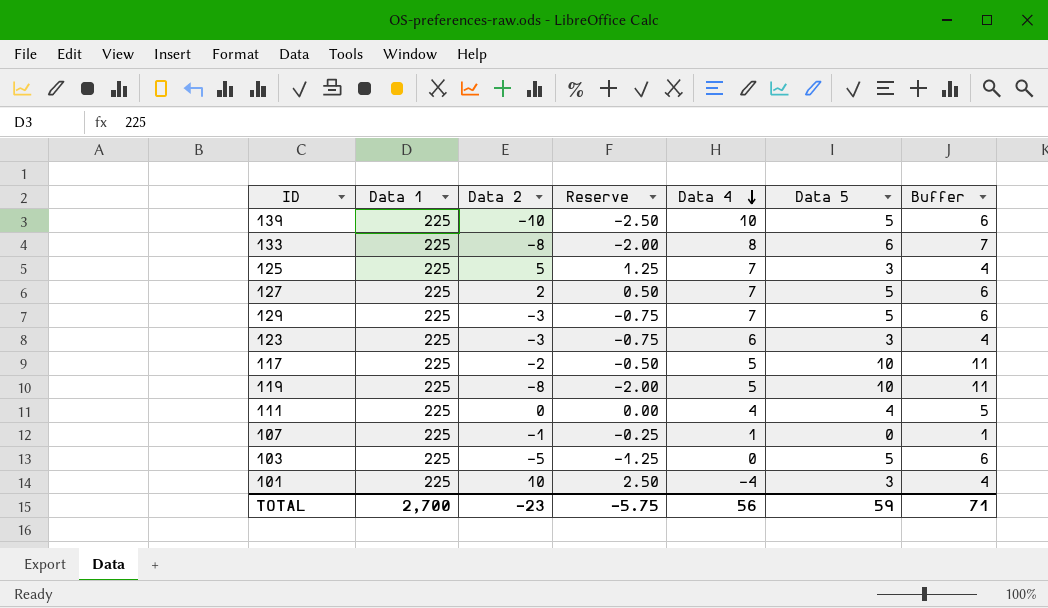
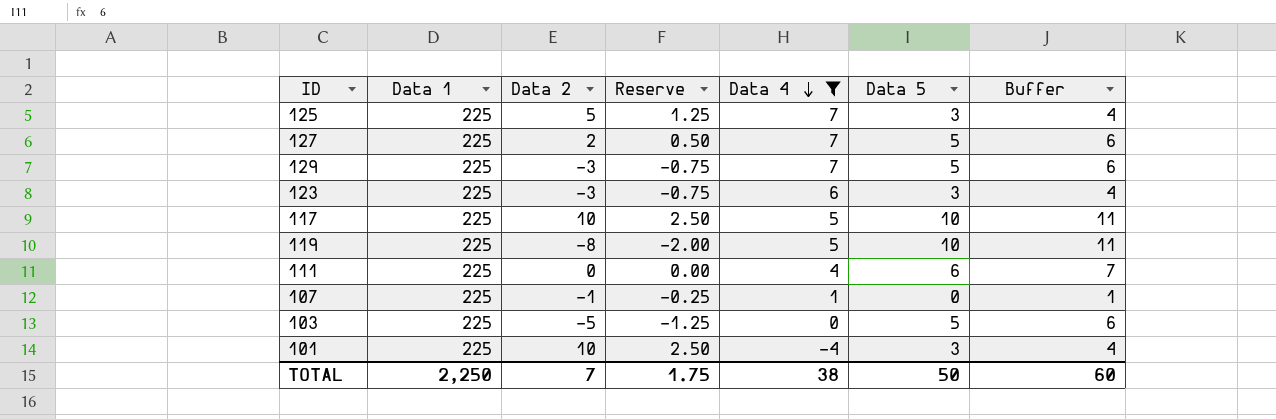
filter: none -> Data 4 <= 7
117 | Data 2: -2 -> 10
117 | Reserve: -0.50 -> 2.50
111 | Data 5: 4 -> 6
111 | Buffer: 5 -> 7
TOTAL | Data 1: 2,700 -> 2,250
TOTAL | Data 2: -23 -> 7
TOTAL | Reserve: -5.75 -> 1.75
TOTAL | Data 4: 56 -> 38
TOTAL | Data 5: 59 -> 50
TOTAL | Buffer: 71 -> 60

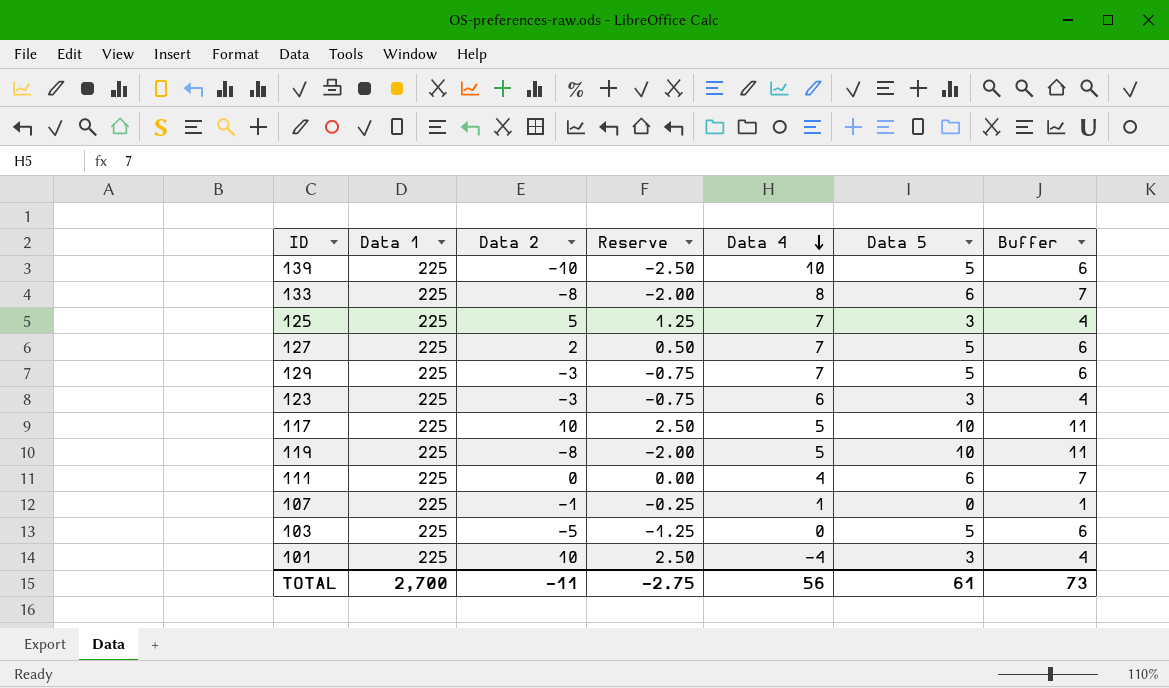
filter: Data 4 <= 7 -> none
TOTAL | Data 1: 2,250 -> 2,700
TOTAL | Data 2: 7 -> -11
TOTAL | Reserve: 1.75 -> -2.75
TOTAL | Data 4: 38 -> 56
TOTAL | Data 5: 50 -> 61
TOTAL | Buffer: 60 -> 73

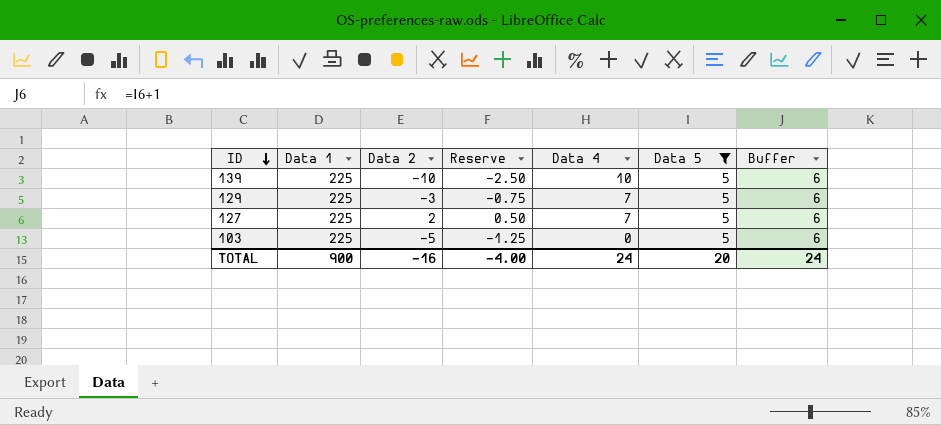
filter: none -> Data 5 = 5
row order: Data 4 descending -> ID descending
TOTAL | Data 1: 2,700 -> 900
TOTAL | Data 2: -11 -> -16
TOTAL | Reserve: -2.75 -> -4.00
TOTAL | Data 4: 56 -> 24
TOTAL | Data 5: 61 -> 20
TOTAL | Buffer: 73 -> 24

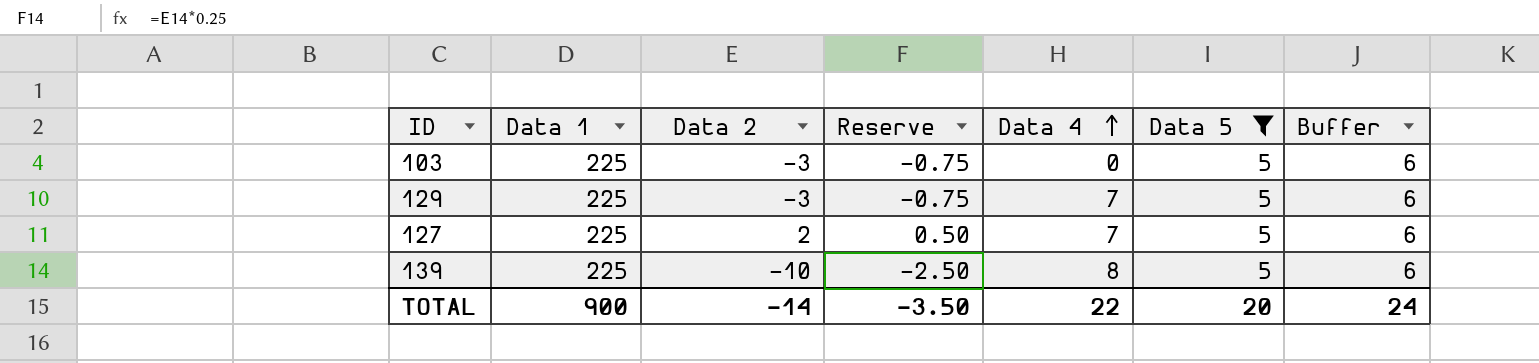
row order: ID descending -> Data 4 ascending
103 | Data 2: -5 -> -3
103 | Reserve: -1.25 -> -0.75
139 | Data 4: 10 -> 8
TOTAL | Data 2: -16 -> -14
TOTAL | Reserve: -4.00 -> -3.50
TOTAL | Data 4: 24 -> 22

